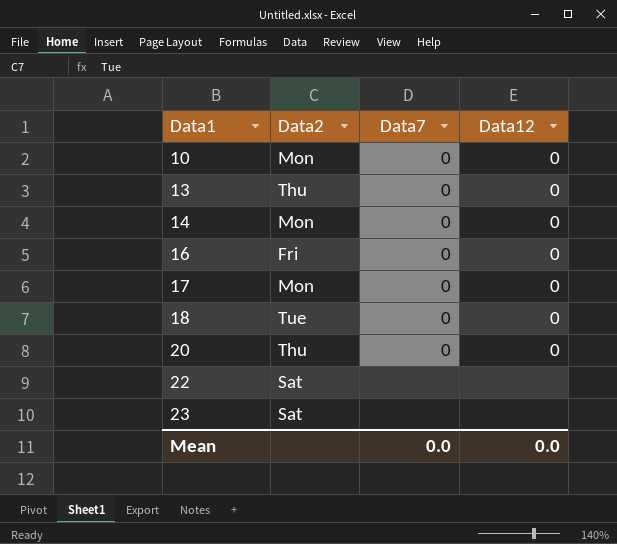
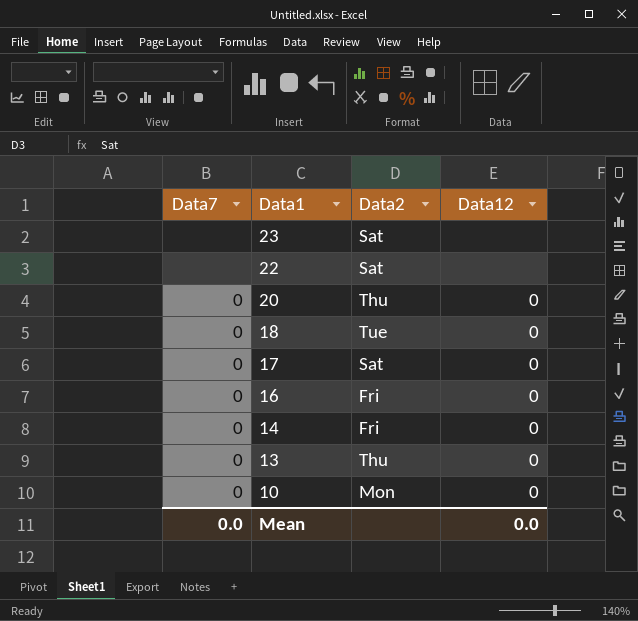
row order: Data1 ascending -> Data1 descending
column Data7 | position: 3 -> 1
17 | Data2: Mon -> Sat
14 | Data2: Mon -> Fri

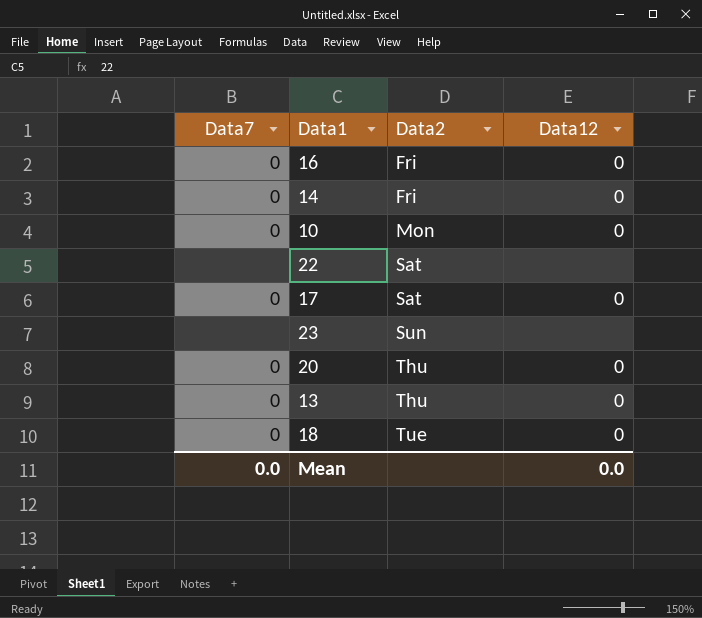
row order: Data1 descending -> Data2 ascending
23 | Data2: Sat -> Sun

